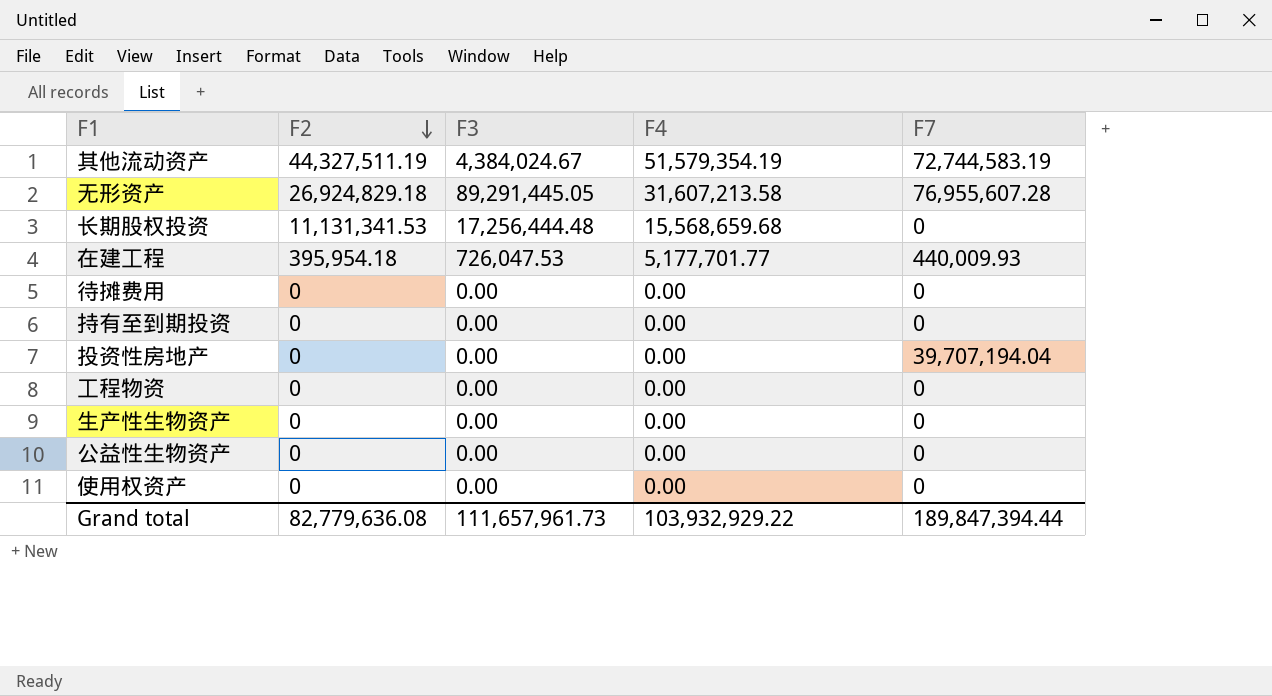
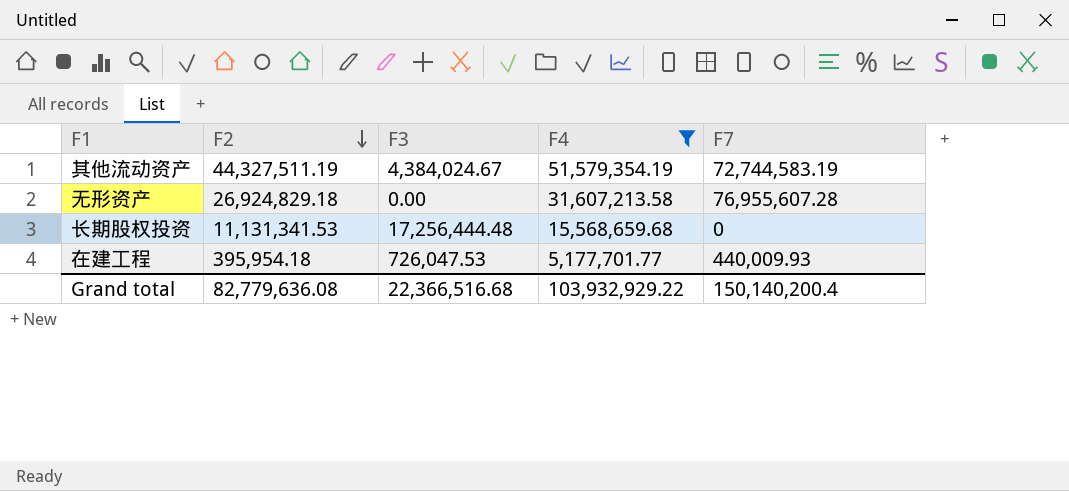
filter: none -> F4 != 0.00
无形资产 | F3: 89,291,445.05 -> 0.00
Grand total | F3: 111,657,961.73 -> 22,366,516.68
Grand total | F7: 189,847,394.44 -> 150,140,200.4

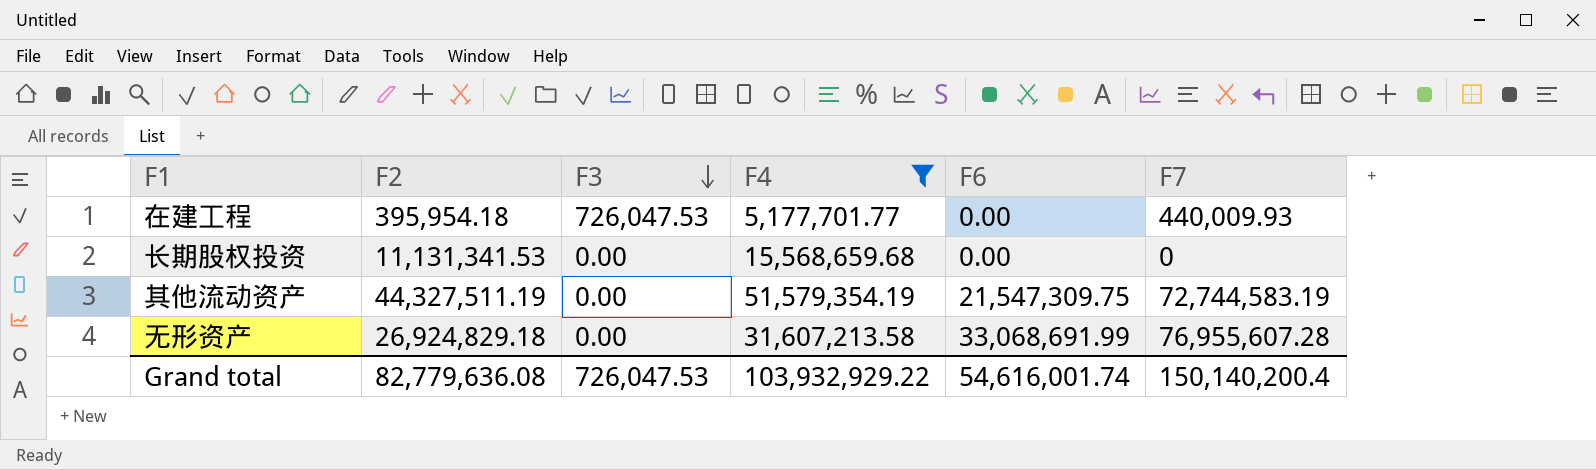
row order: F2 descending -> F3 descending
column F6 | position: none -> 5
长期股权投资 | F3: 17,256,444.48 -> 0.00
其他流动资产 | F3: 4,384,024.67 -> 0.00
Grand total | F3: 22,366,516.68 -> 726,047.53

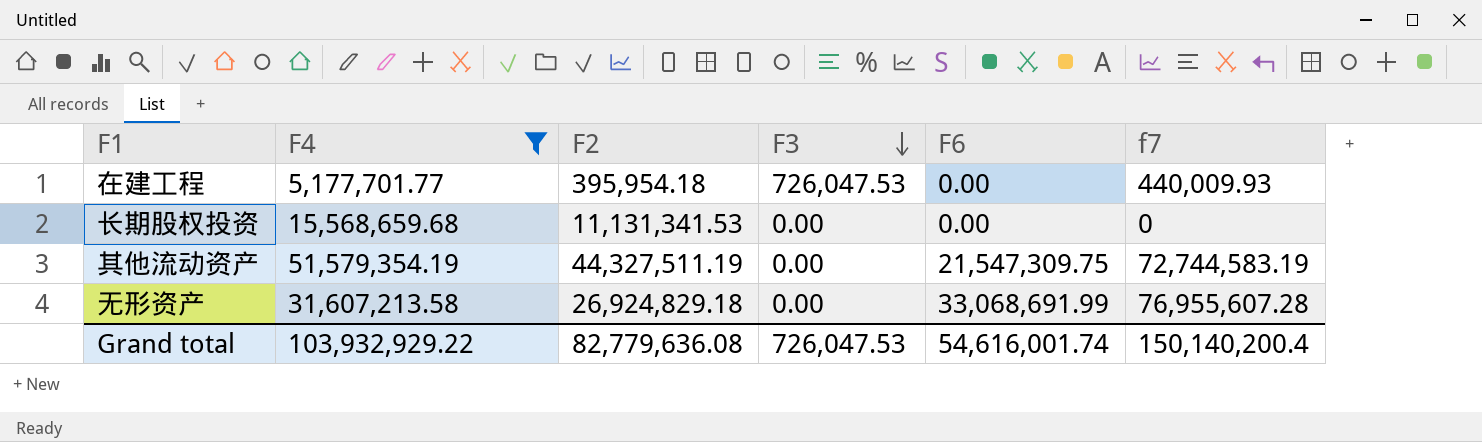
column F4 | position: 4 -> 2
column name: F7 -> f7

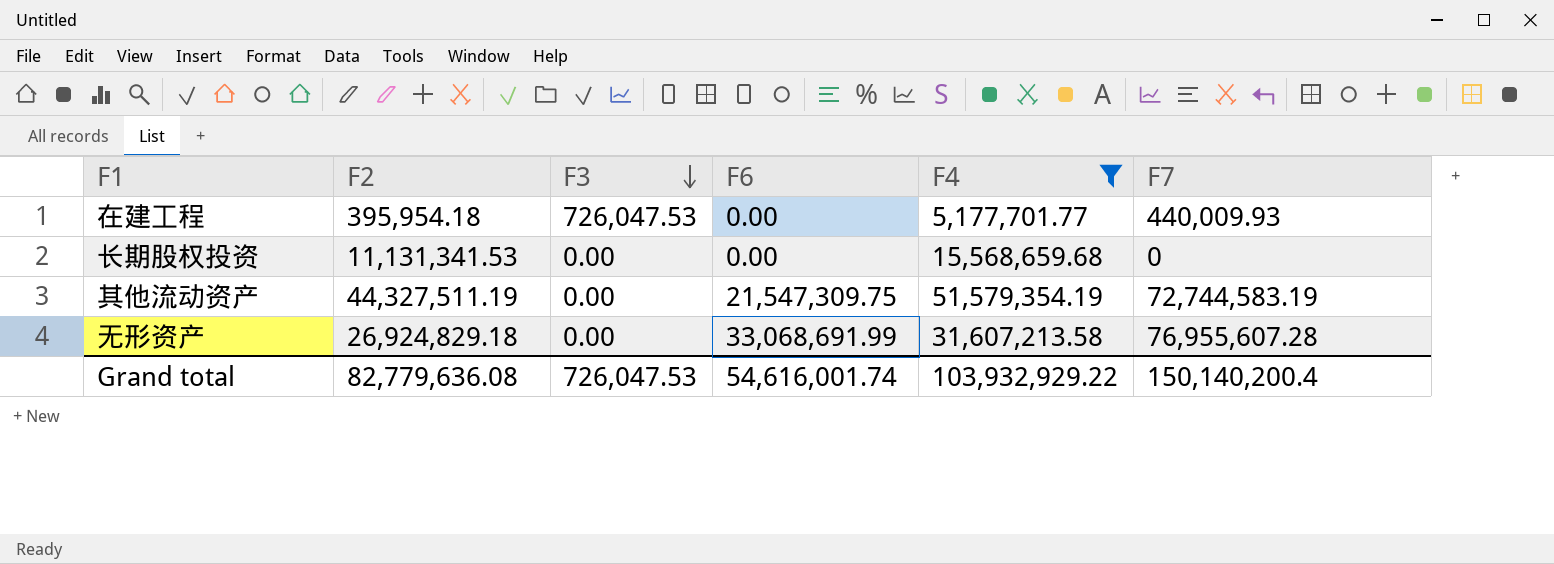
column F4 | position: 2 -> 5
column name: f7 -> F7

